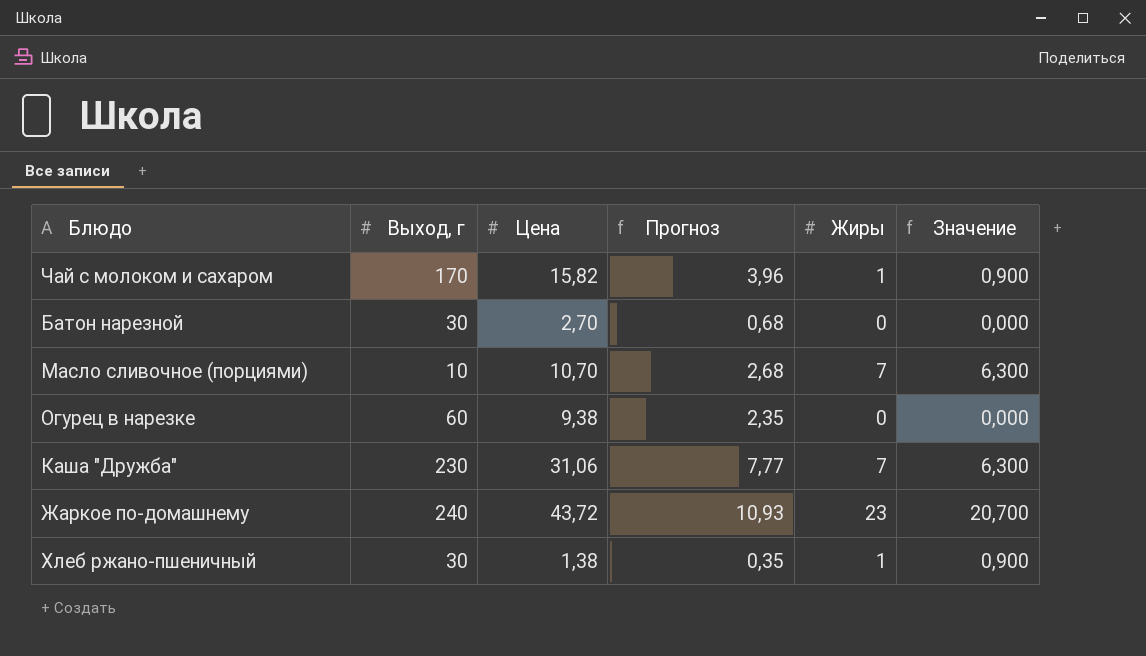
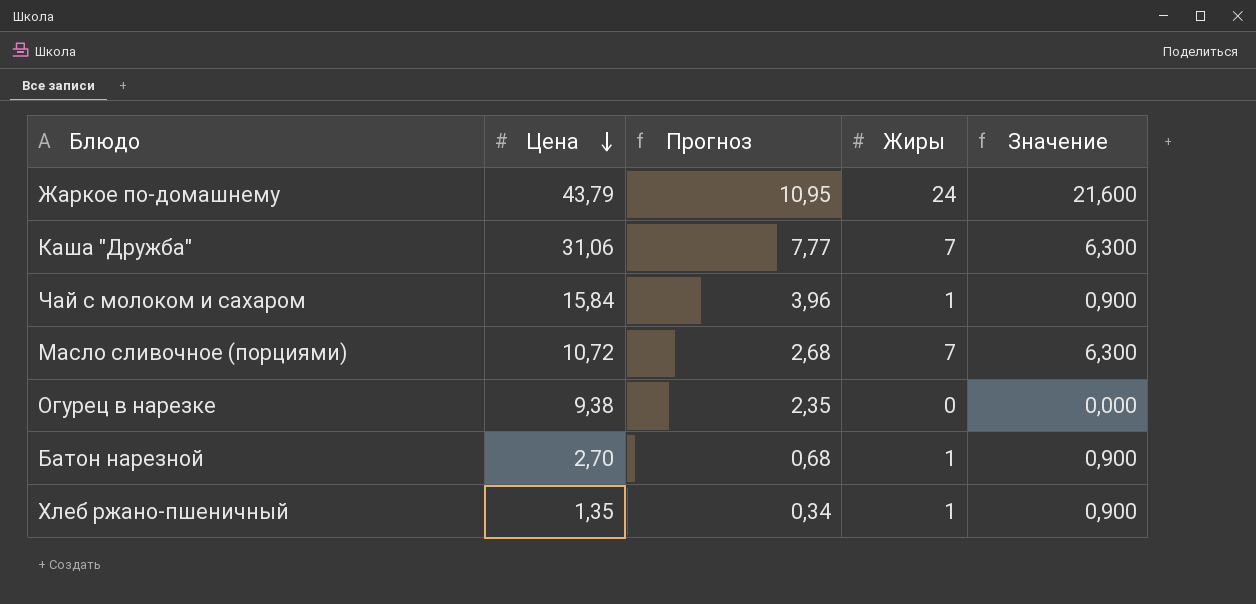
row order: none -> Цена descending
column Выход, г | position: 2 -> none
Жаркое по-домашнему | Цена: 43,72 -> 43,79
Жаркое по-домашнему | Прогноз: 10,93 -> 10,95
Жаркое по-домашнему | Жиры: 23 -> 24
Жаркое по-домашнему | Значение: 20,700 -> 21,600
Чай с молоком и сахаром | Цена: 15,82 -> 15,84
Масло сливочное (порциями) | Цена: 10,70 -> 10,72
Батон нарезной | Жиры: 0 -> 1
Батон нарезной | Значение: 0,000 -> 0,900
Хлеб ржано-пшеничный | Цена: 1,38 -> 1,35
Хлеб ржано-пшеничный | Прогноз: 0,35 -> 0,34

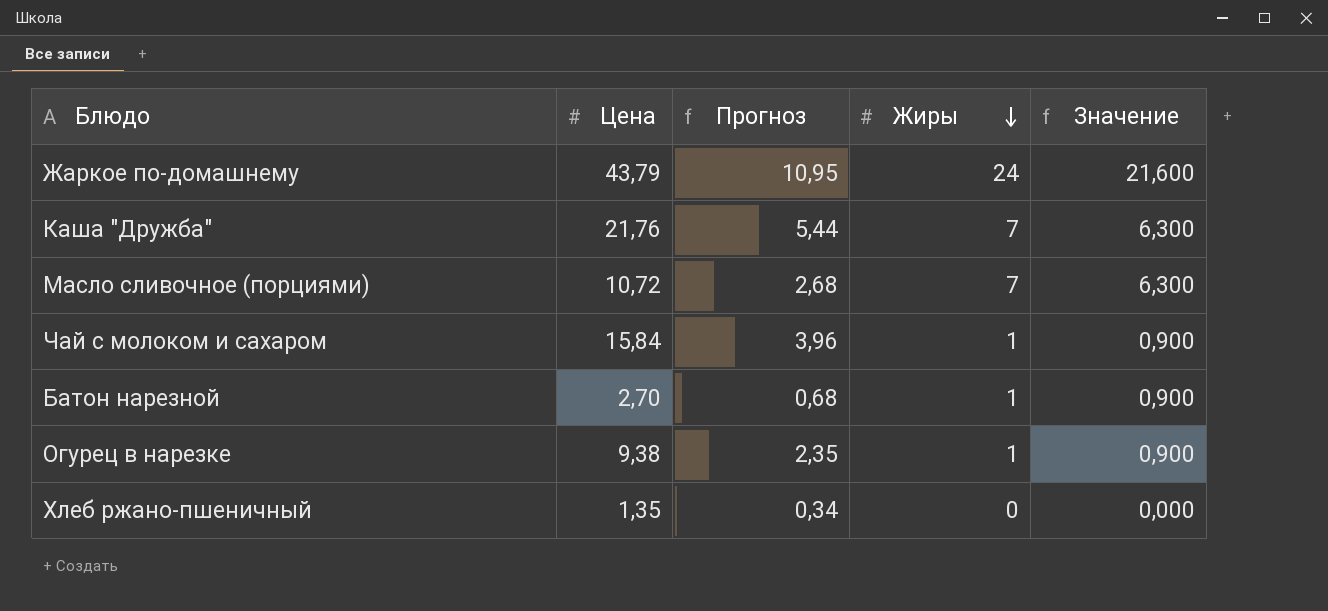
row order: Цена descending -> Жиры descending
Каша "Дружба" | Цена: 31,06 -> 21,76
Каша "Дружба" | Прогноз: 7,77 -> 5,44
Огурец в нарезке | Жиры: 0 -> 1
Огурец в нарезке | Значение: 0,000 -> 0,900
Хлеб ржано-пшеничный | Жиры: 1 -> 0
Хлеб ржано-пшеничный | Значение: 0,900 -> 0,000

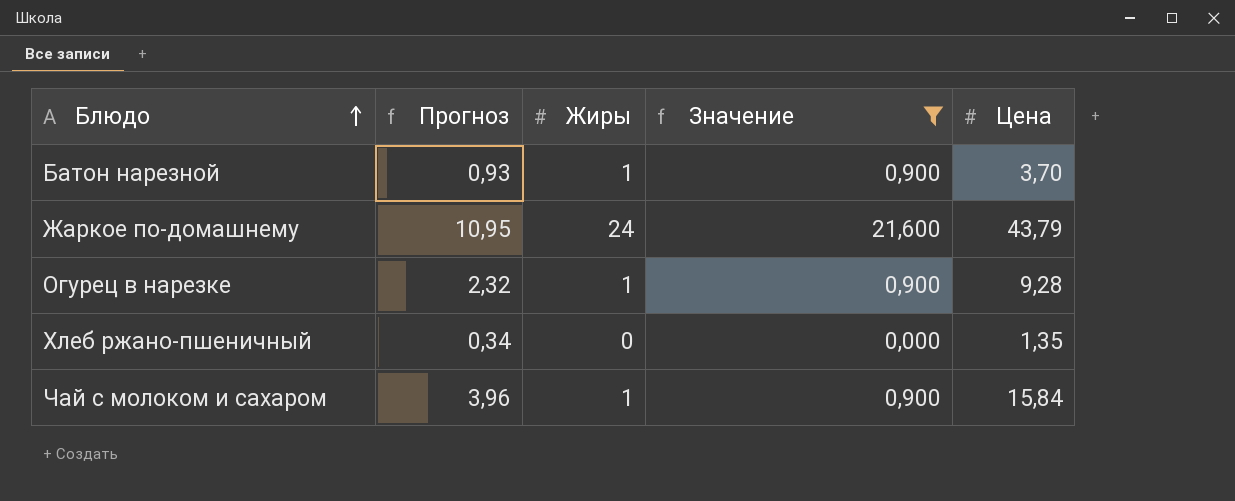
filter: none -> Значение != 6,300
row order: Жиры descending -> Блюдо ascending
column Цена | position: 2 -> 5
Батон нарезной | Прогноз: 0,68 -> 0,93
Батон нарезной | Цена: 2,70 -> 3,70
Огурец в нарезке | Прогноз: 2,35 -> 2,32
Огурец в нарезке | Цена: 9,38 -> 9,28

